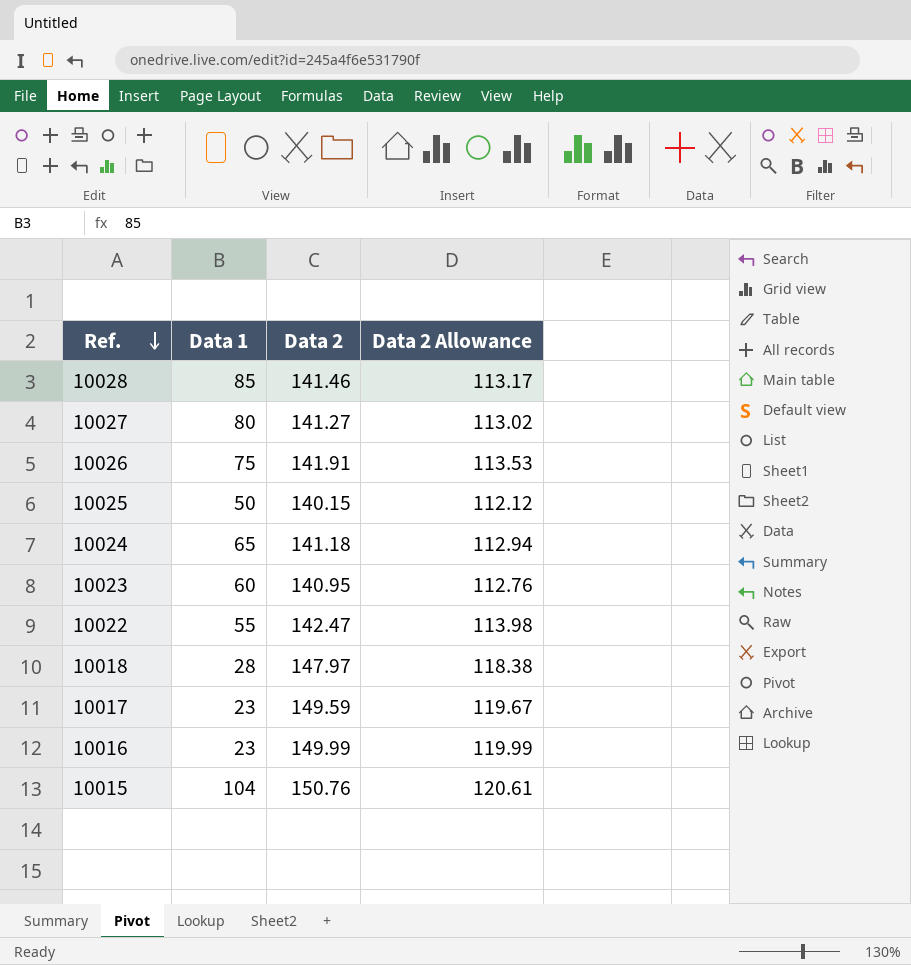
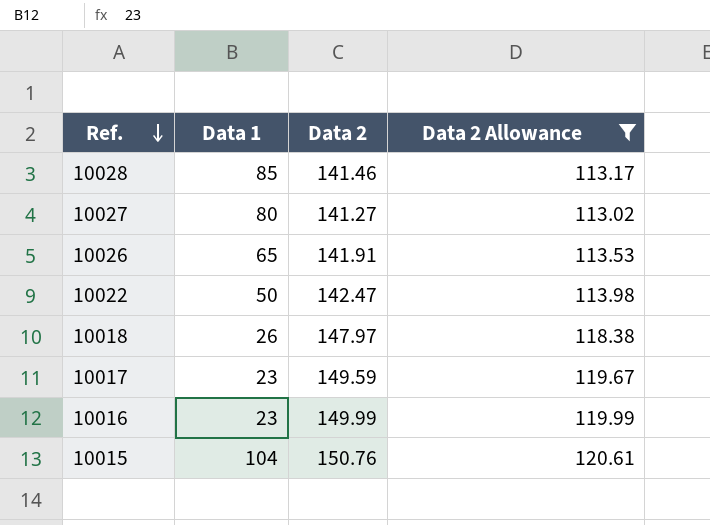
filter: none -> Data 2 Allowance >= 113.02
10026 | Data 1: 75 -> 65
10022 | Data 1: 55 -> 50
10018 | Data 1: 28 -> 26

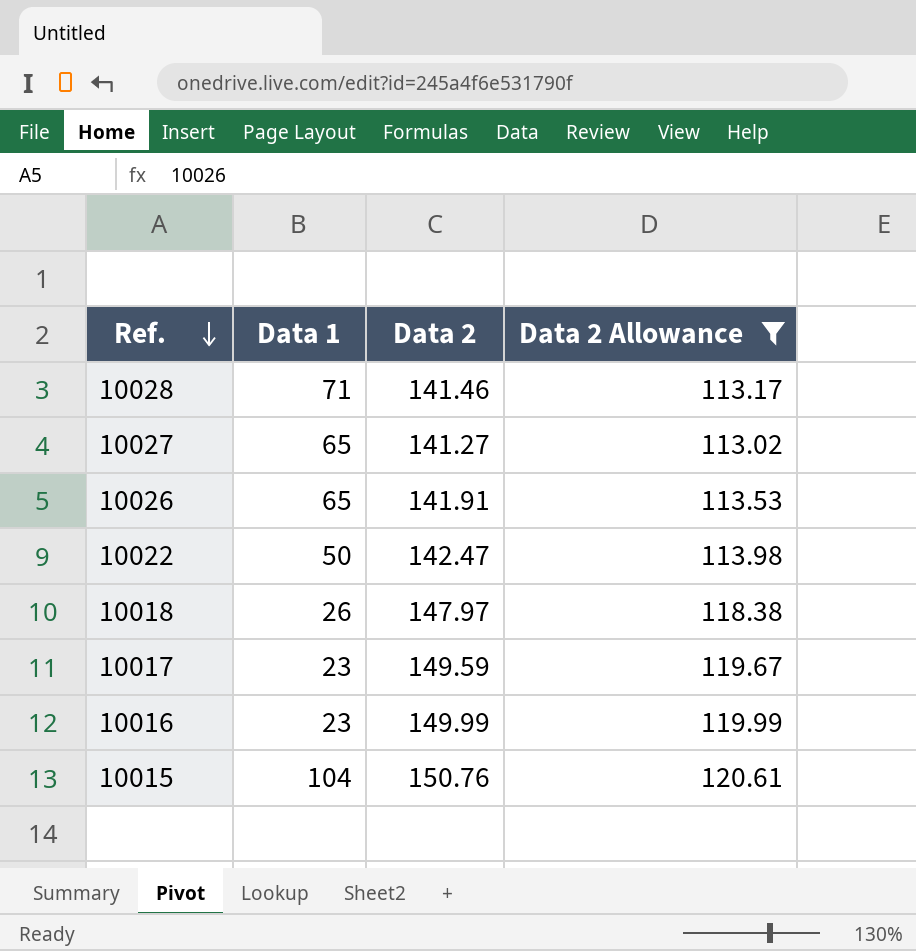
10028 | Data 1: 85 -> 71
10027 | Data 1: 80 -> 65

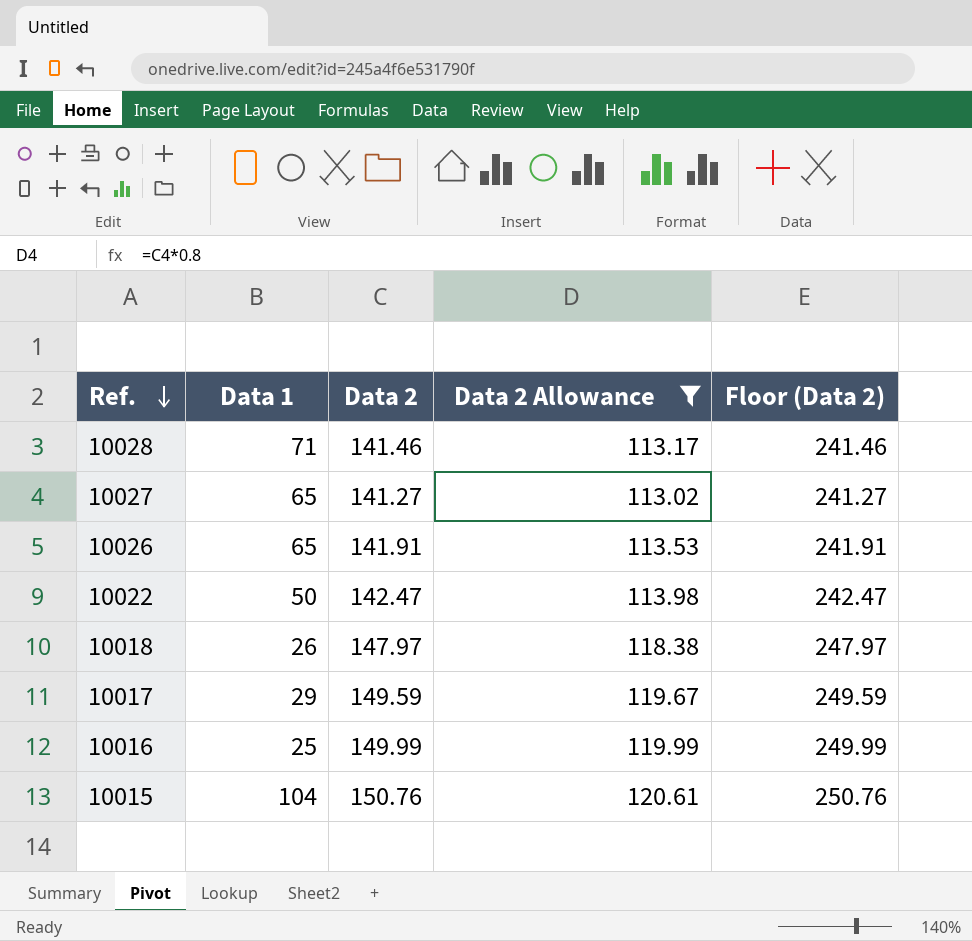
column Floor (Data 2) | formula: none -> [Data 2] + 100
10017 | Data 1: 23 -> 29
10016 | Data 1: 23 -> 25

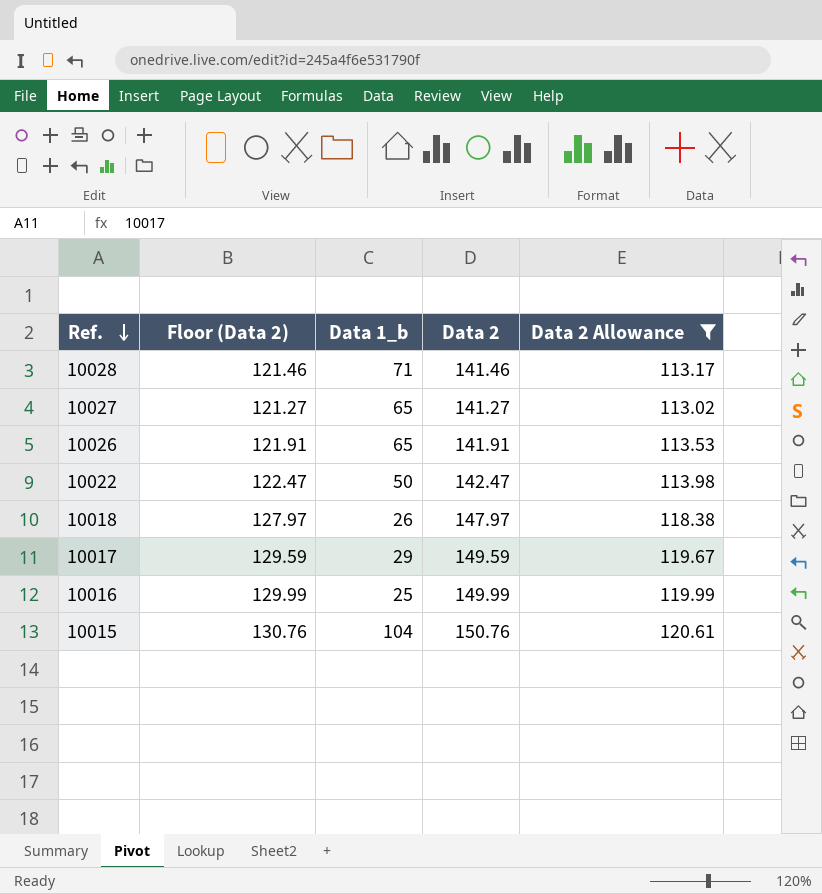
column Floor (Data 2) | formula: [Data 2] + 100 -> [Data 2] - 20
column Floor (Data 2) | position: 5 -> 2
column name: Data 1 -> Data 1_b

